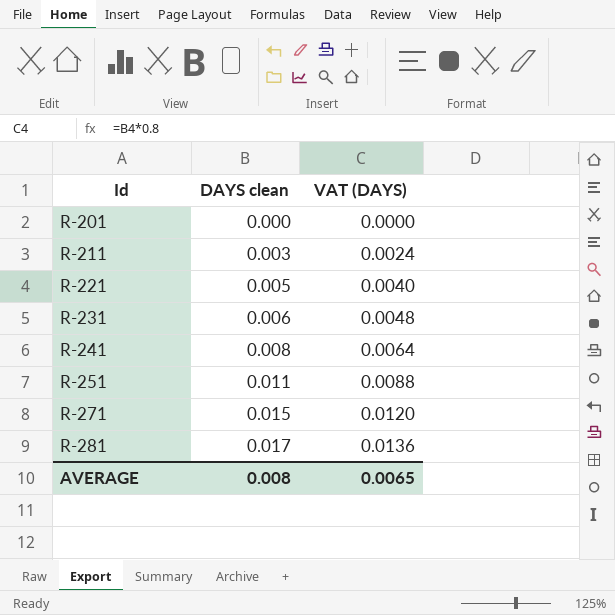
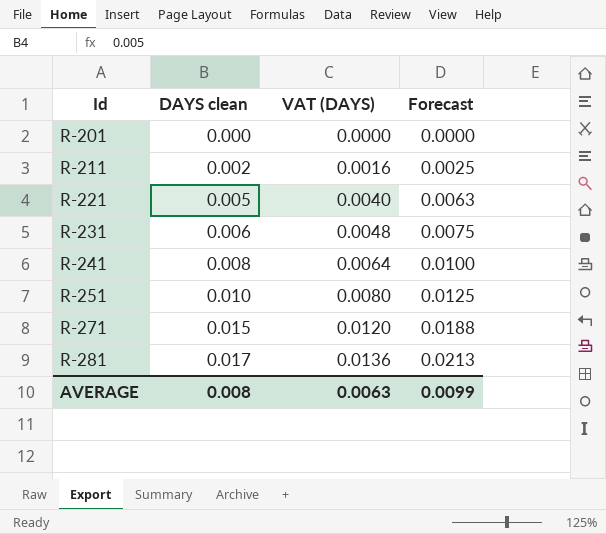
column Forecast | formula: none -> [DAYS clean] * 1.25
R-211 | DAYS clean: 0.003 -> 0.002
R-211 | VAT (DAYS): 0.0024 -> 0.0016
R-251 | DAYS clean: 0.011 -> 0.010
R-251 | VAT (DAYS): 0.0088 -> 0.0080
AVERAGE | VAT (DAYS): 0.0065 -> 0.0063

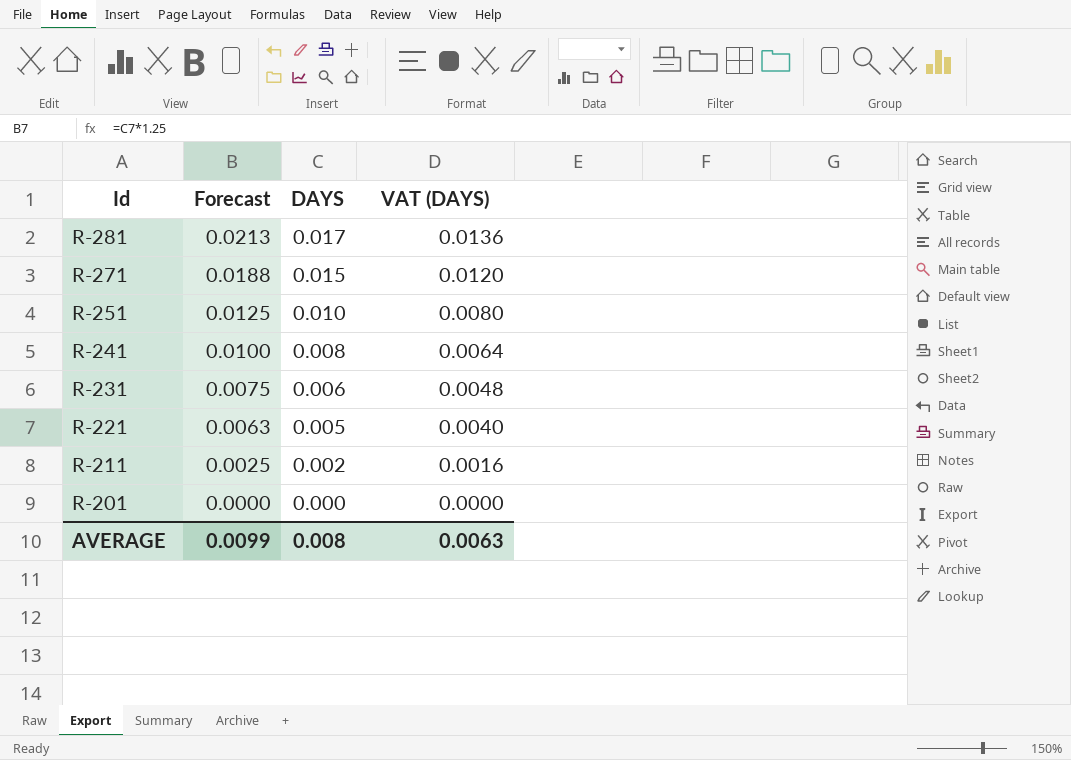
row order: Id ascending -> Id descending
column Forecast | position: 4 -> 2
column name: DAYS clean -> DAYS

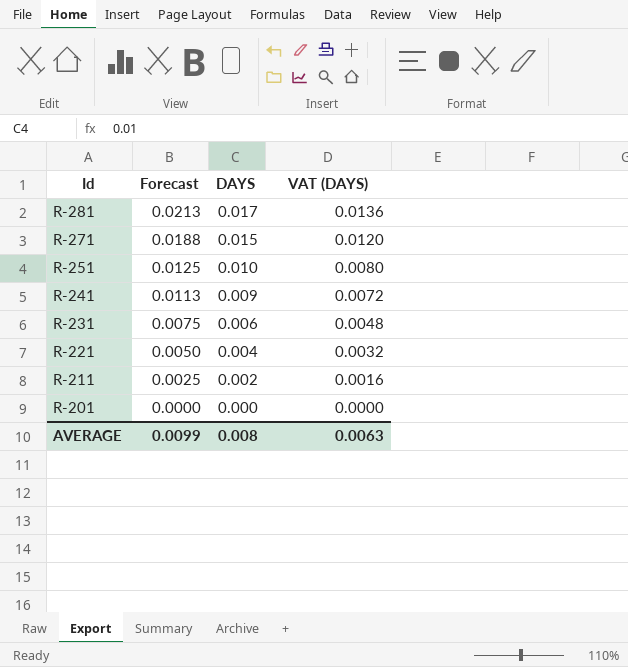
R-241 | Forecast: 0.0100 -> 0.0113
R-241 | DAYS: 0.008 -> 0.009
R-241 | VAT (DAYS): 0.0064 -> 0.0072
R-221 | Forecast: 0.0063 -> 0.0050
R-221 | DAYS: 0.005 -> 0.004
R-221 | VAT (DAYS): 0.0040 -> 0.0032

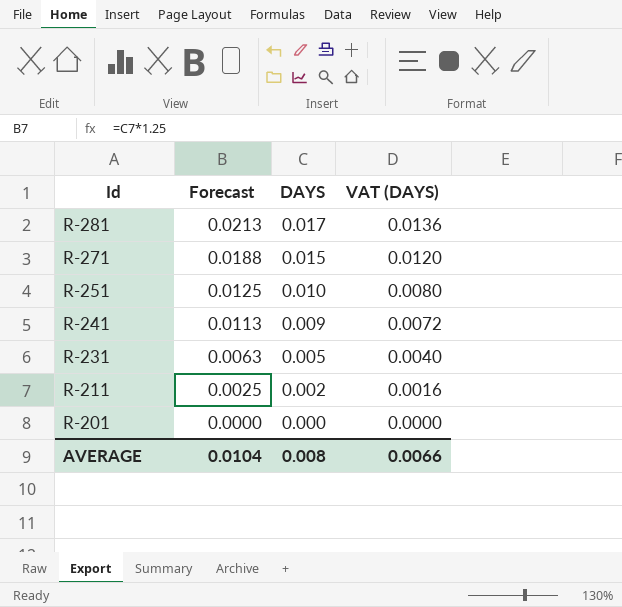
row R-221: 0.0050 | 0.004 | 0.0032 -> none
R-231 | Forecast: 0.0075 -> 0.0063
R-231 | DAYS: 0.006 -> 0.005
R-231 | VAT (DAYS): 0.0048 -> 0.0040
AVERAGE | Forecast: 0.0099 -> 0.0104
AVERAGE | VAT (DAYS): 0.0063 -> 0.0066

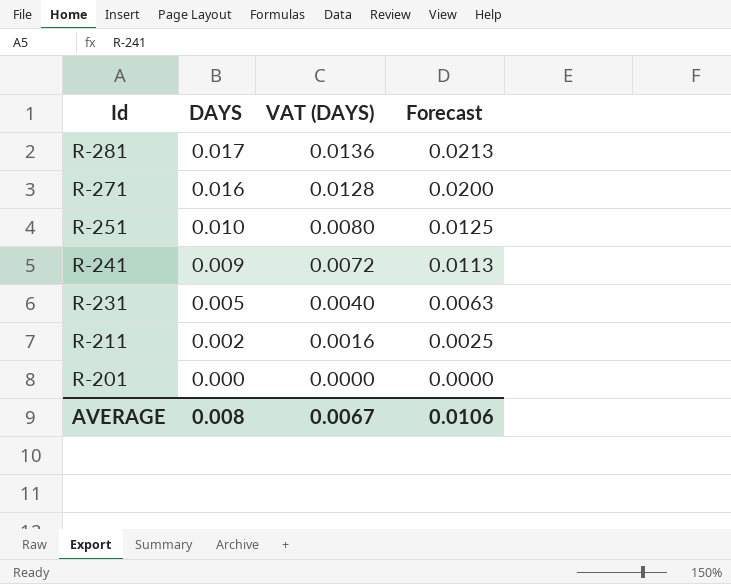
column Forecast | position: 2 -> 4
R-271 | DAYS: 0.015 -> 0.016
R-271 | VAT (DAYS): 0.0120 -> 0.0128
R-271 | Forecast: 0.0188 -> 0.0200
AVERAGE | VAT (DAYS): 0.0066 -> 0.0067
AVERAGE | Forecast: 0.0104 -> 0.0106

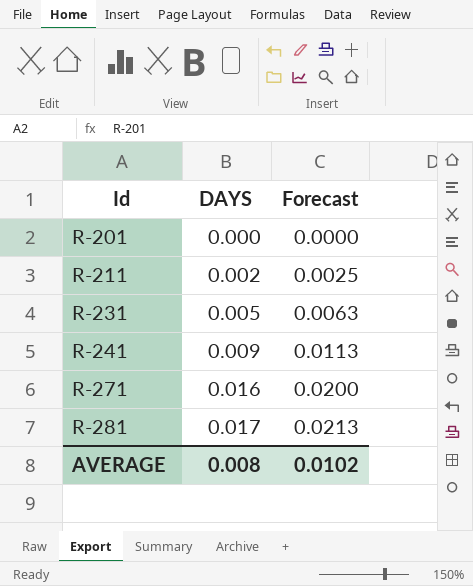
row order: Id descending -> Id ascending
column VAT (DAYS) | formula: [DAYS] * 0.8 -> none
row R-251: 0.010 | 0.0080 | 0.0125 -> none
AVERAGE | Forecast: 0.0106 -> 0.0102

